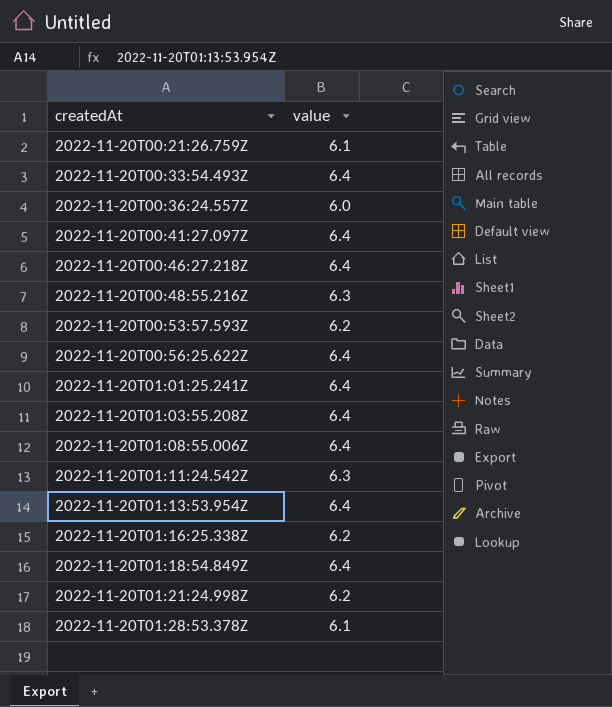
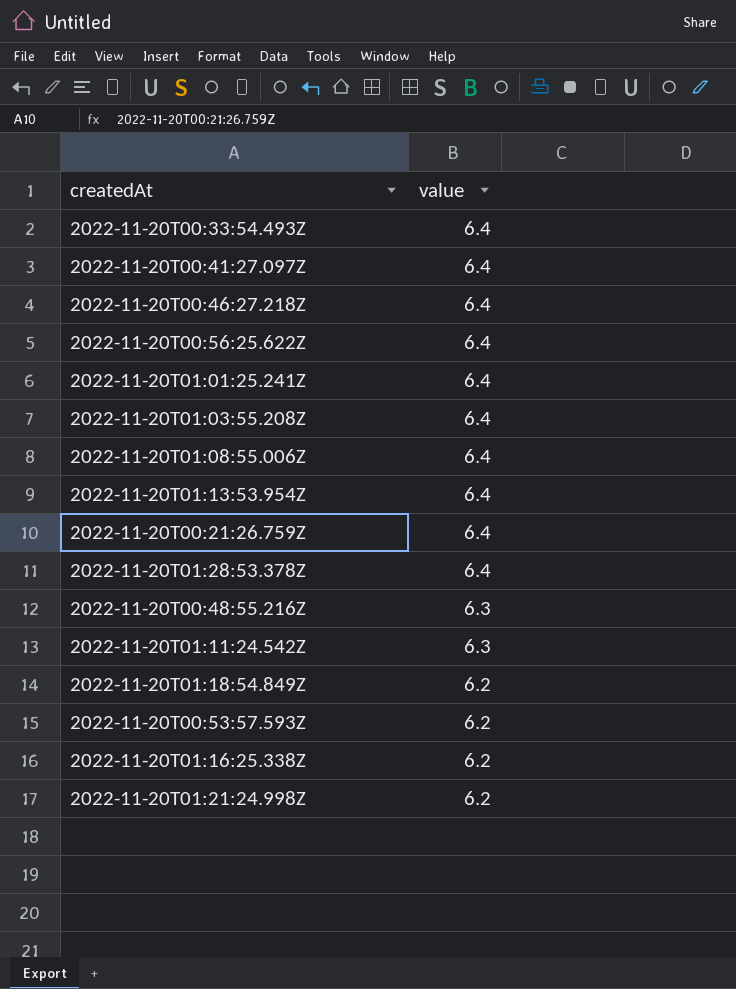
row order: createdAt ascending -> value descending
row 2022-11-20T00:36:24.557Z: 6.0 -> none
2022-11-20T00:21:26.759Z | value: 6.1 -> 6.4
2022-11-20T01:28:53.378Z | value: 6.1 -> 6.4
2022-11-20T01:18:54.849Z | value: 6.4 -> 6.2

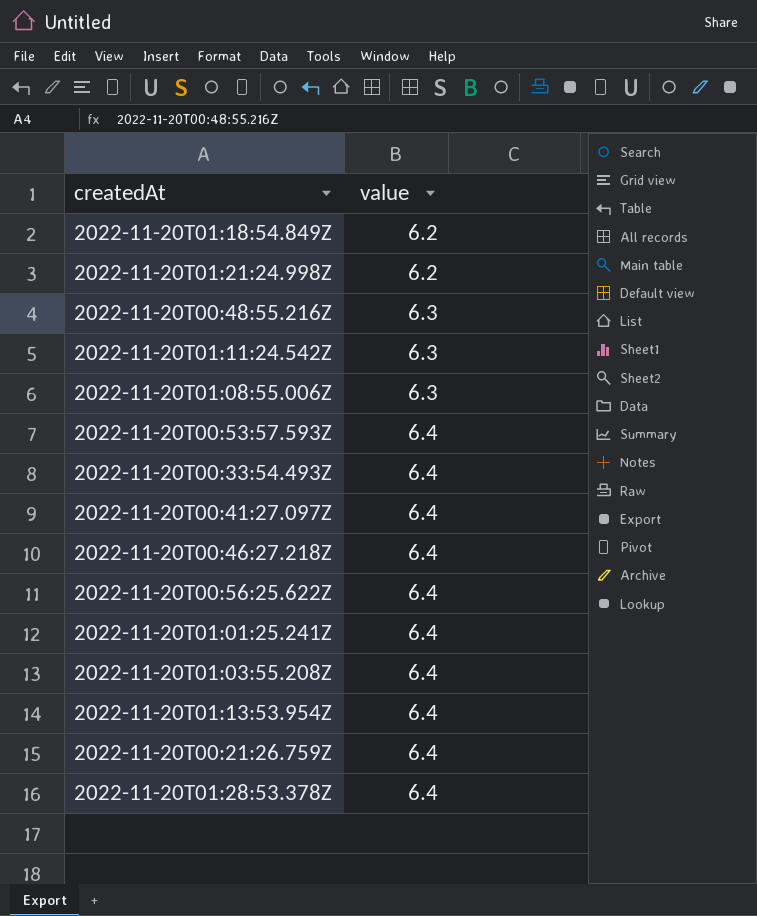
row order: value descending -> value ascending
row 2022-11-20T01:16:25.338Z: 6.2 -> none
2022-11-20T01:08:55.006Z | value: 6.4 -> 6.3
2022-11-20T00:53:57.593Z | value: 6.2 -> 6.4

